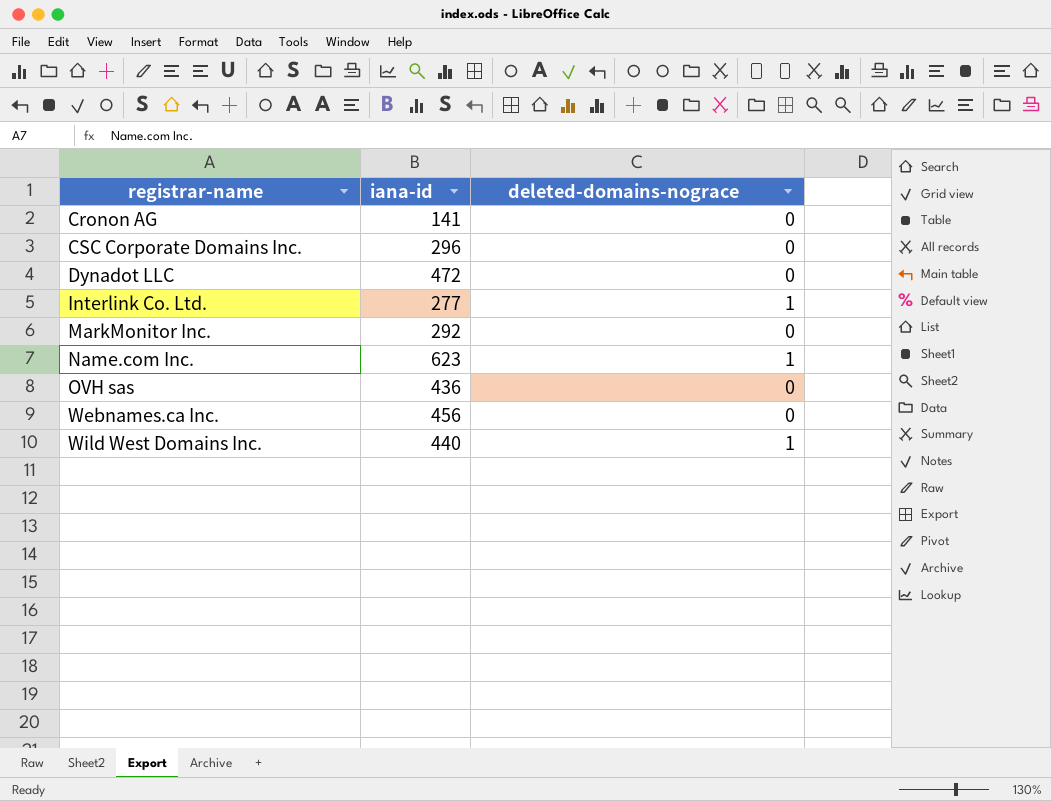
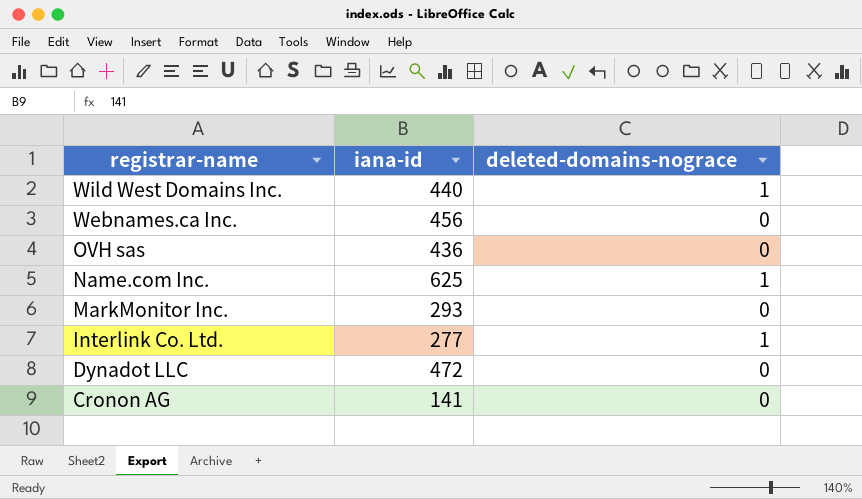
row order: registrar-name ascending -> registrar-name descending
row CSC Corporate Domains Inc.: 296 | 0 -> none
Name.com Inc. | iana-id: 623 -> 625
MarkMonitor Inc. | iana-id: 292 -> 293

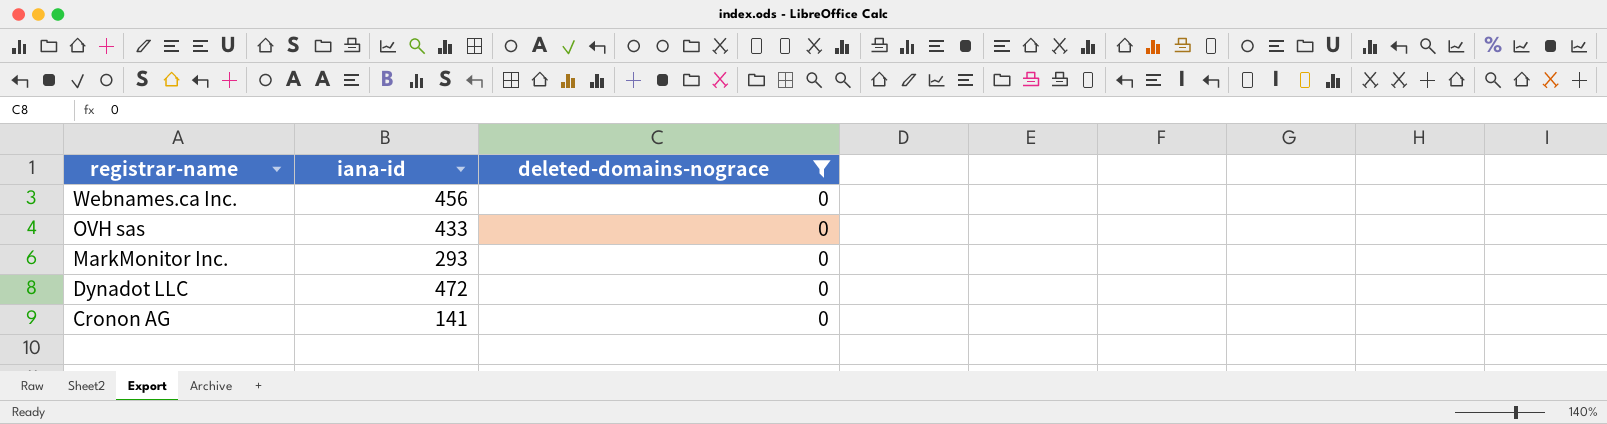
filter: none -> deleted-domains-nograce = 0
OVH sas | iana-id: 436 -> 433

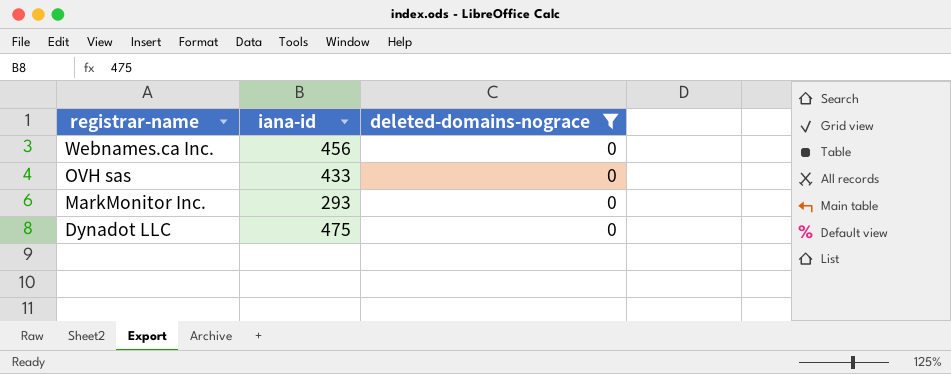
row Cronon AG: 141 | 0 -> none
Dynadot LLC | iana-id: 472 -> 475

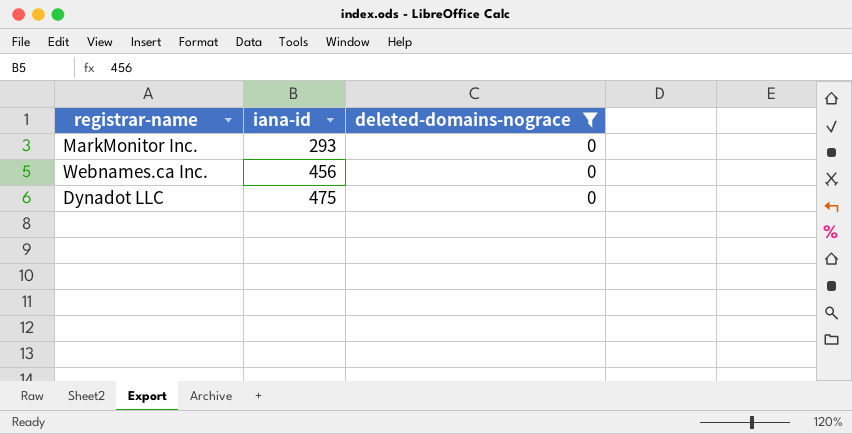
row order: registrar-name descending -> iana-id ascending
row OVH sas: 433 | 0 -> none

